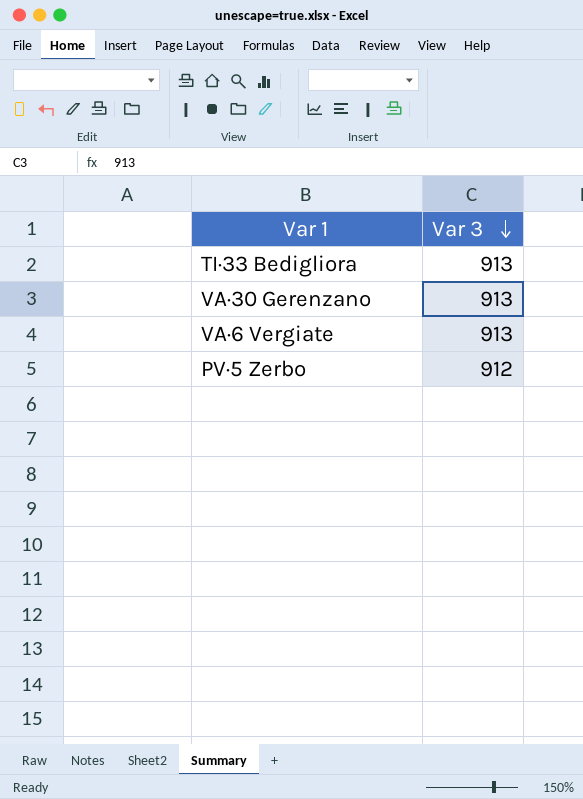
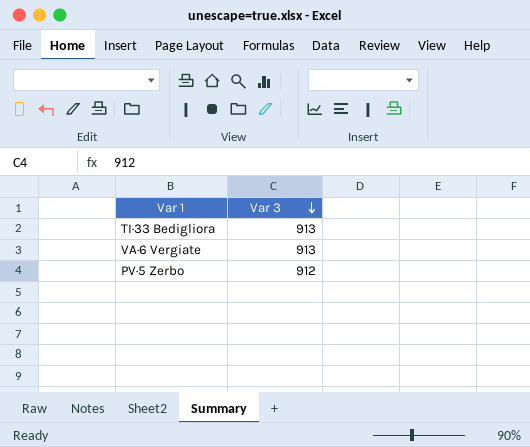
row VA·30 Gerenzano: 913 -> none

